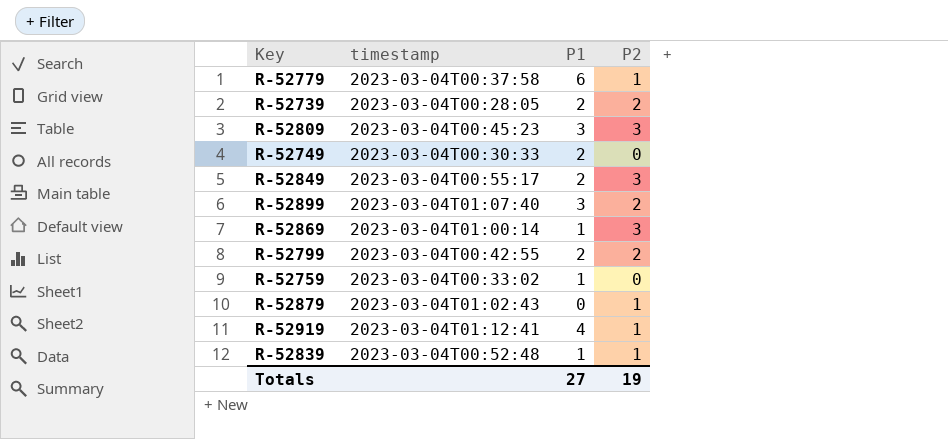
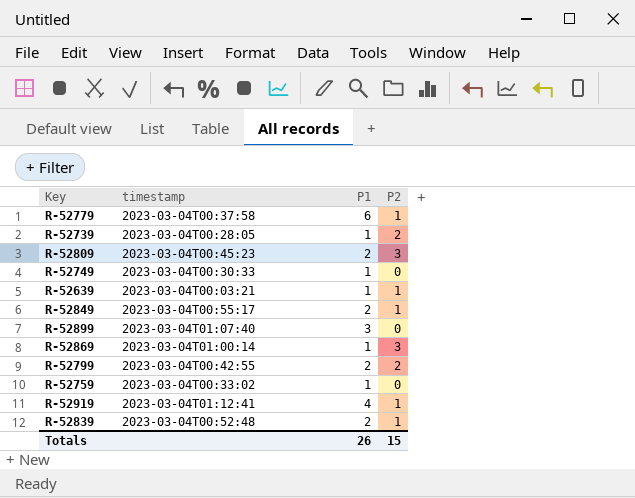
row R-52879: 2023-03-04T01:02:43 | 0 | 1 -> none
R-52739 | P1: 2 -> 1
R-52809 | P1: 3 -> 2
R-52749 | P1: 2 -> 1
row R-52639: none -> 2023-03-04T00:03:21 | 1 | 1
R-52849 | P2: 3 -> 1
R-52899 | P2: 2 -> 0
R-52839 | P1: 1 -> 2
Totals | P1: 27 -> 26
Totals | P2: 19 -> 15

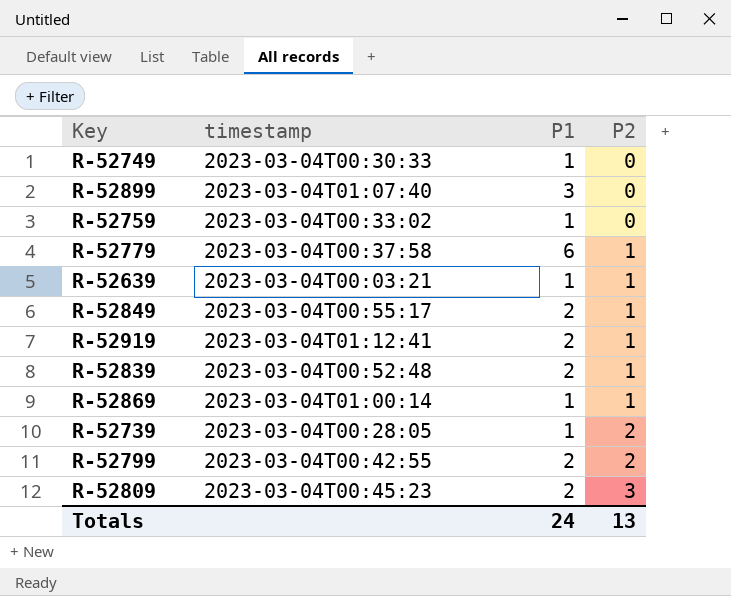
row order: none -> P2 ascending
R-52919 | P1: 4 -> 2
R-52869 | P2: 3 -> 1
Totals | P1: 26 -> 24
Totals | P2: 15 -> 13

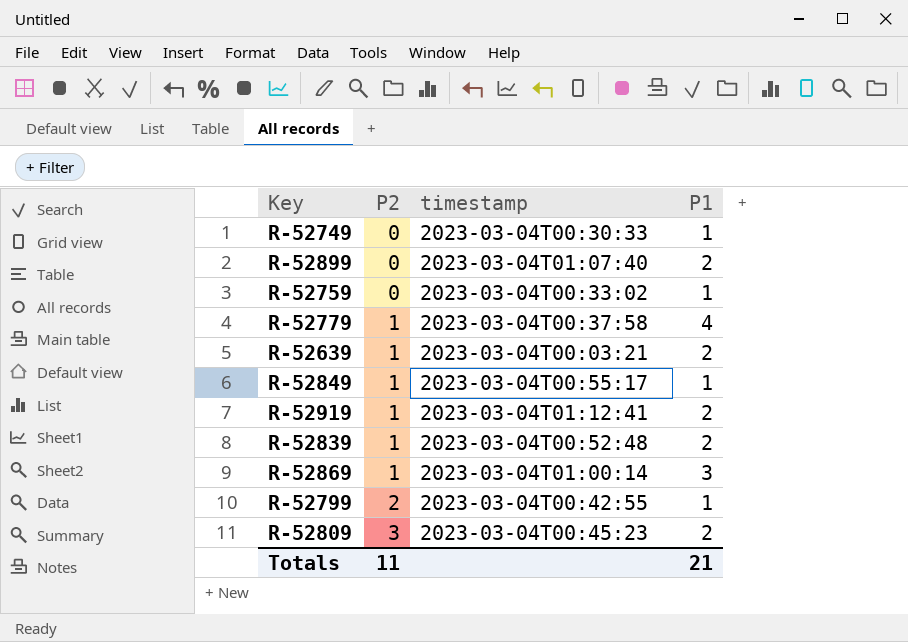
column P2 | position: 4 -> 2
row R-52739: 2023-03-04T00:28:05 | 1 | 2 -> none
R-52899 | P1: 3 -> 2
R-52779 | P1: 6 -> 4
R-52639 | P1: 1 -> 2
R-52849 | P1: 2 -> 1
R-52869 | P1: 1 -> 3
R-52799 | P1: 2 -> 1
Totals | P2: 13 -> 11
Totals | P1: 24 -> 21

